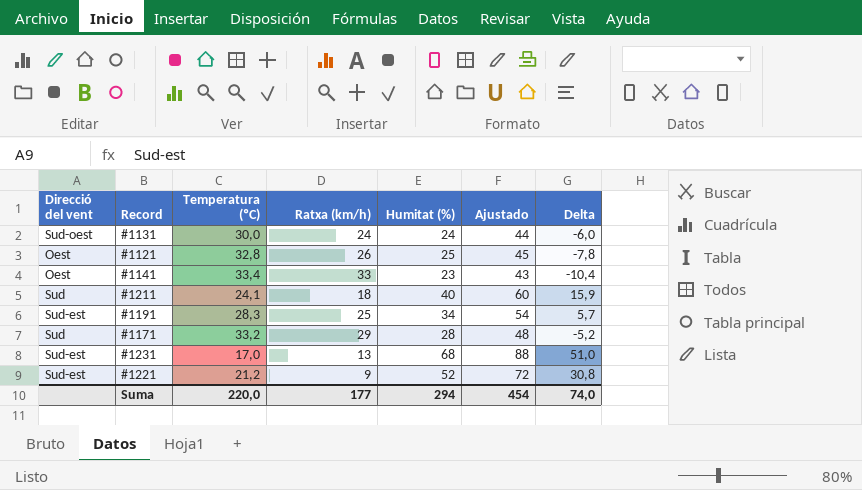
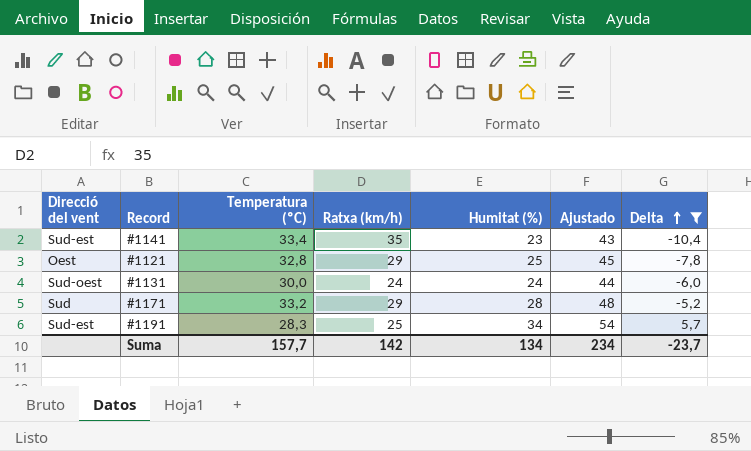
filter: none -> Delta <= 5,7
row order: none -> Delta ascending
#1141 | Direcció del vent: Oest -> Sud-est
#1141 | Ratxa (km/h): 33 -> 35
#1121 | Ratxa (km/h): 26 -> 29
Suma | Temperatura (ºC): 220,0 -> 157,7
Suma | Ratxa (km/h): 177 -> 142
Suma | Humitat (%): 294 -> 134
Suma | Ajustado: 454 -> 234
Suma | Delta: 74,0 -> -23,7

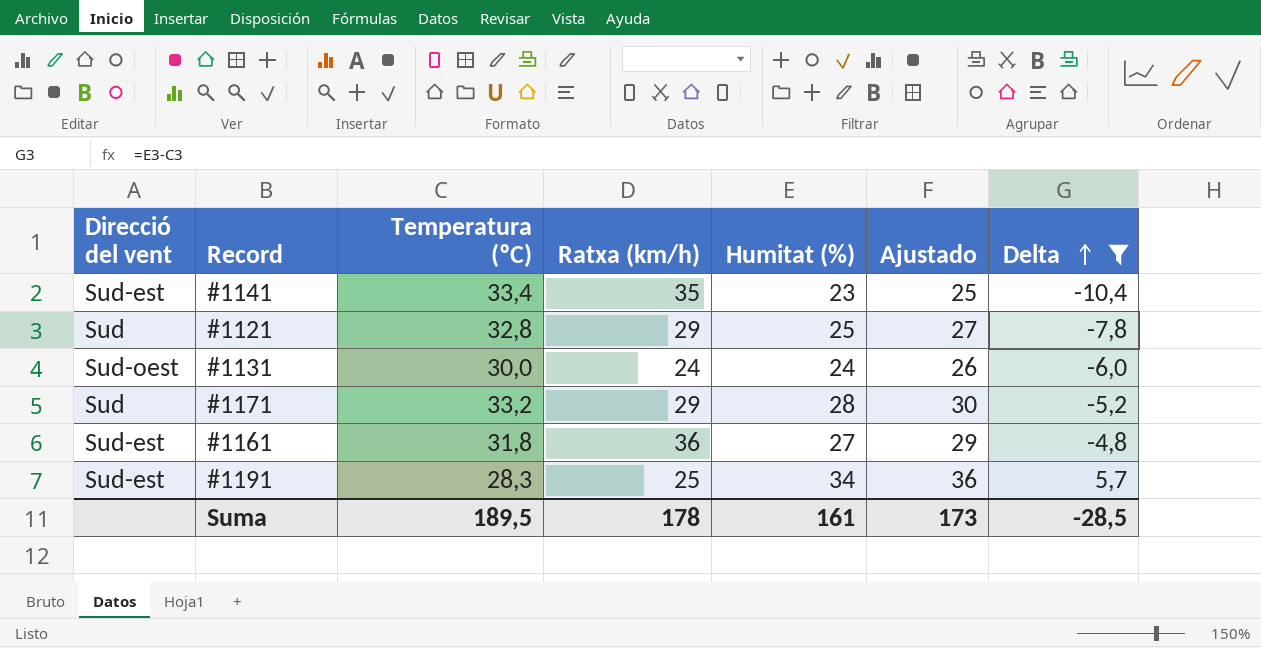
column Ajustado | formula: [Humitat (%)] + 20 -> [Humitat (%)] + 2
#1121 | Direcció del vent: Oest -> Sud
row #1161: none -> Sud-est | 31,8 | 36 | 27 | 29 | -4,8
Suma | Temperatura (ºC): 157,7 -> 189,5
Suma | Ratxa (km/h): 142 -> 178
Suma | Humitat (%): 134 -> 161
Suma | Ajustado: 234 -> 173
Suma | Delta: -23,7 -> -28,5

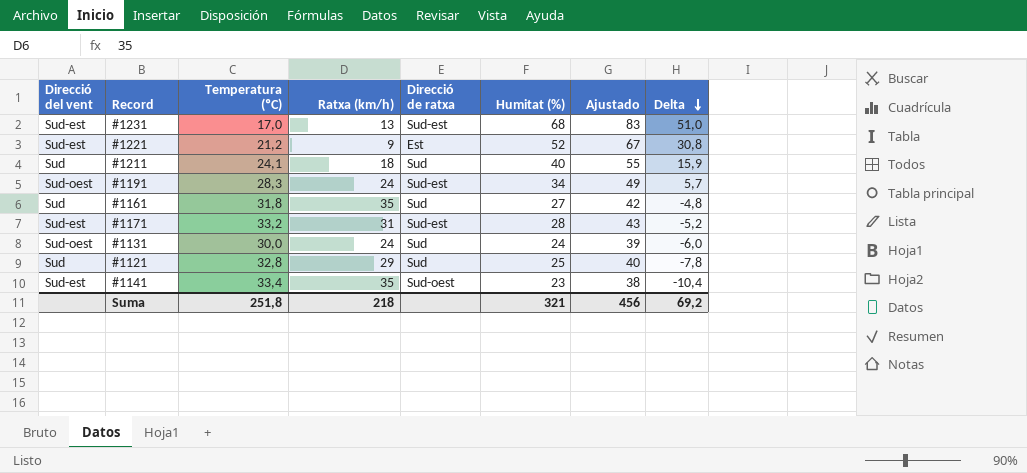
filter: Delta <= 5,7 -> none
row order: Delta ascending -> Delta descending
column Direcció de ratxa | position: none -> 5
column Ajustado | formula: [Humitat (%)] + 2 -> [Humitat (%)] + 15
#1191 | Direcció del vent: Sud-est -> Sud-oest
#1191 | Ratxa (km/h): 25 -> 24
#1161 | Direcció del vent: Sud-est -> Sud
#1161 | Ratxa (km/h): 36 -> 35
#1171 | Direcció del vent: Sud -> Sud-est
#1171 | Ratxa (km/h): 29 -> 31
Suma | Temperatura (ºC): 189,5 -> 251,8
Suma | Ratxa (km/h): 178 -> 218
Suma | Humitat (%): 161 -> 321
Suma | Ajustado: 173 -> 456
Suma | Delta: -28,5 -> 69,2

